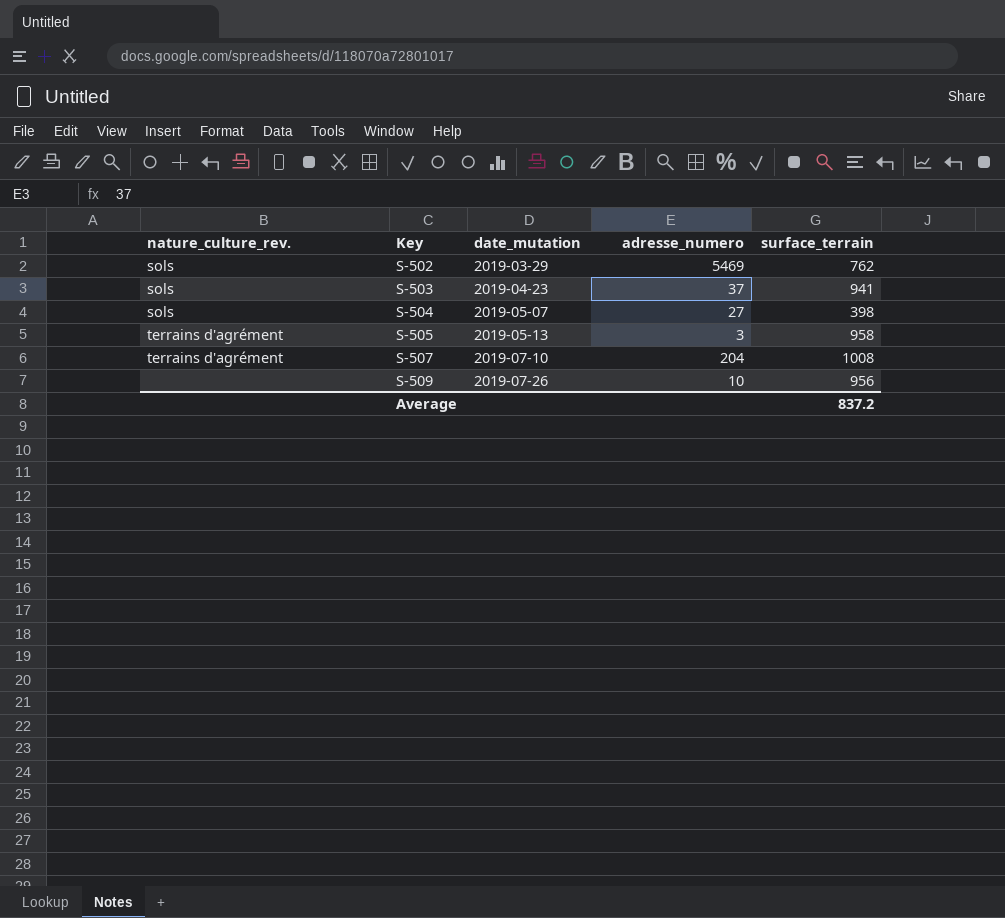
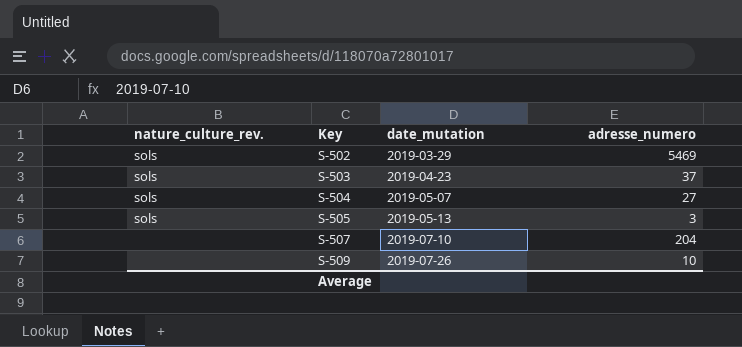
column surface_terrain | position: 5 -> none
S-505 | nature_culture_rev.: terrains d'agrément -> sols
S-507 | nature_culture_rev.: terrains d'agrément -> none

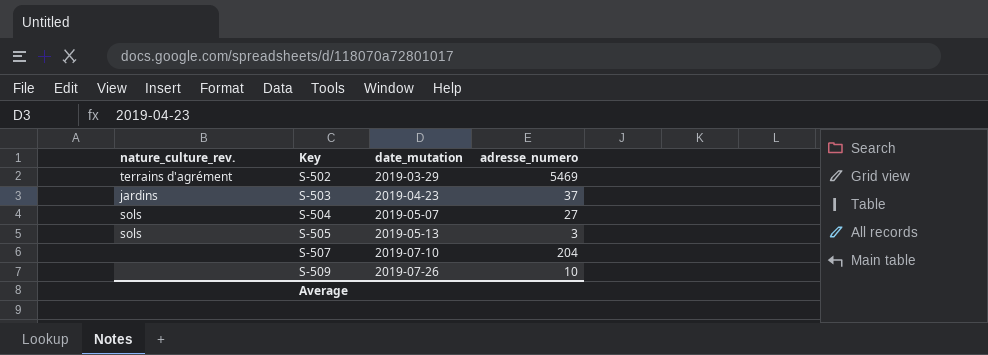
S-502 | nature_culture_rev.: sols -> terrains d'agrément
S-503 | nature_culture_rev.: sols -> jardins

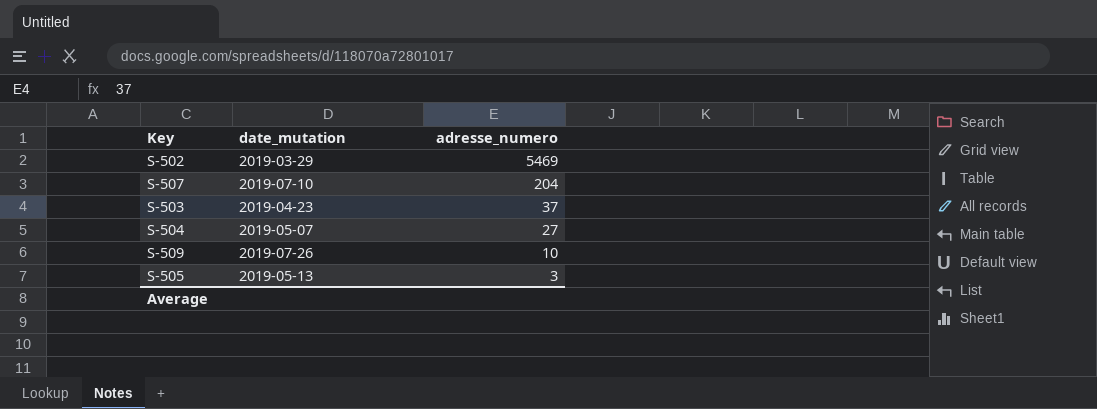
row order: Key ascending -> adresse_numero descending
column nature_culture_rev. | position: 1 -> none

